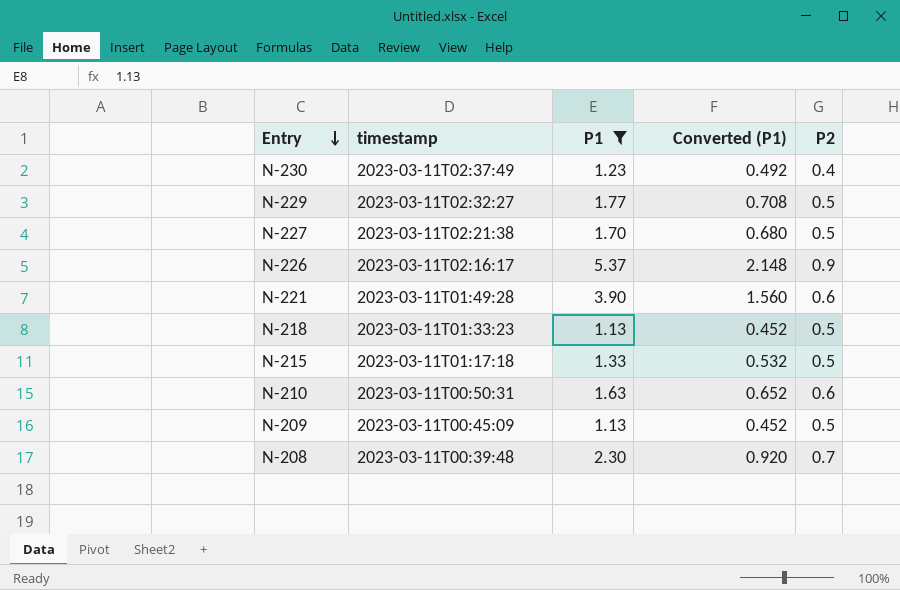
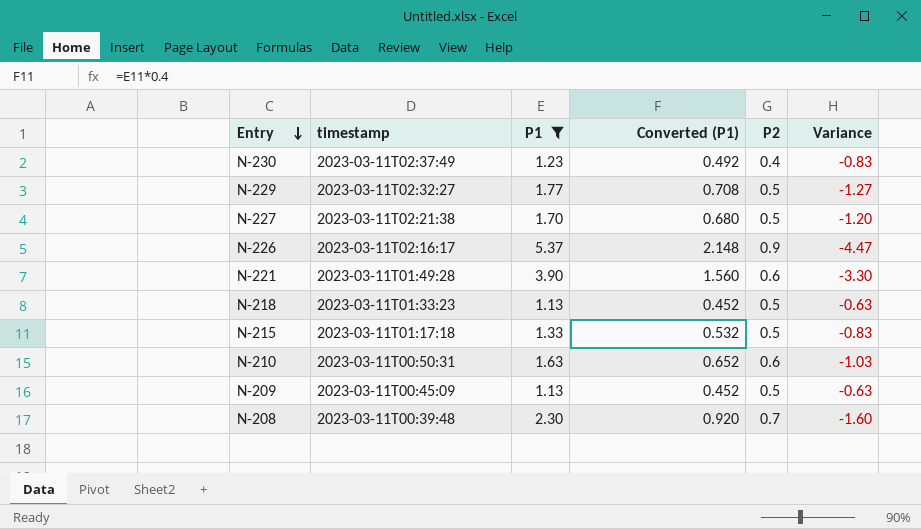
column Variance | formula: none -> [P2] - [P1]

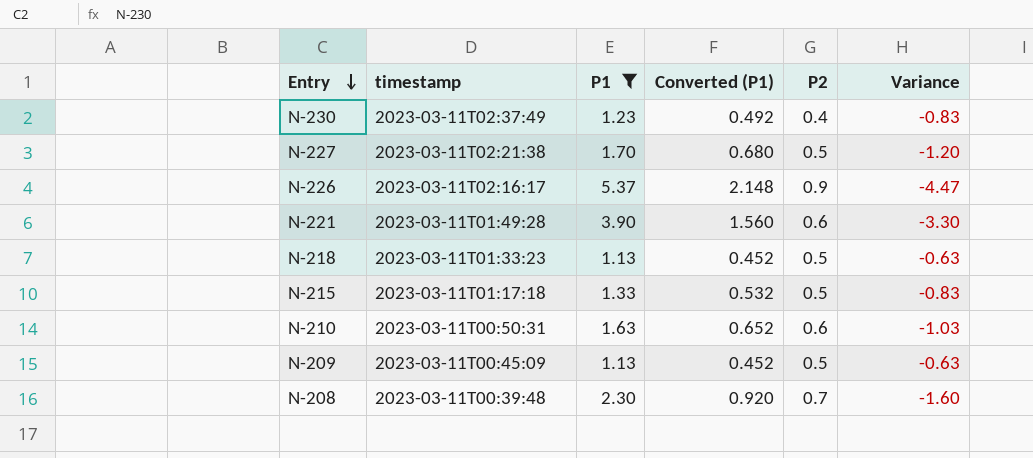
row N-229: 2023-03-11T02:32:27 | 1.77 | 0.708 | 0.5 | -1.27 -> none

